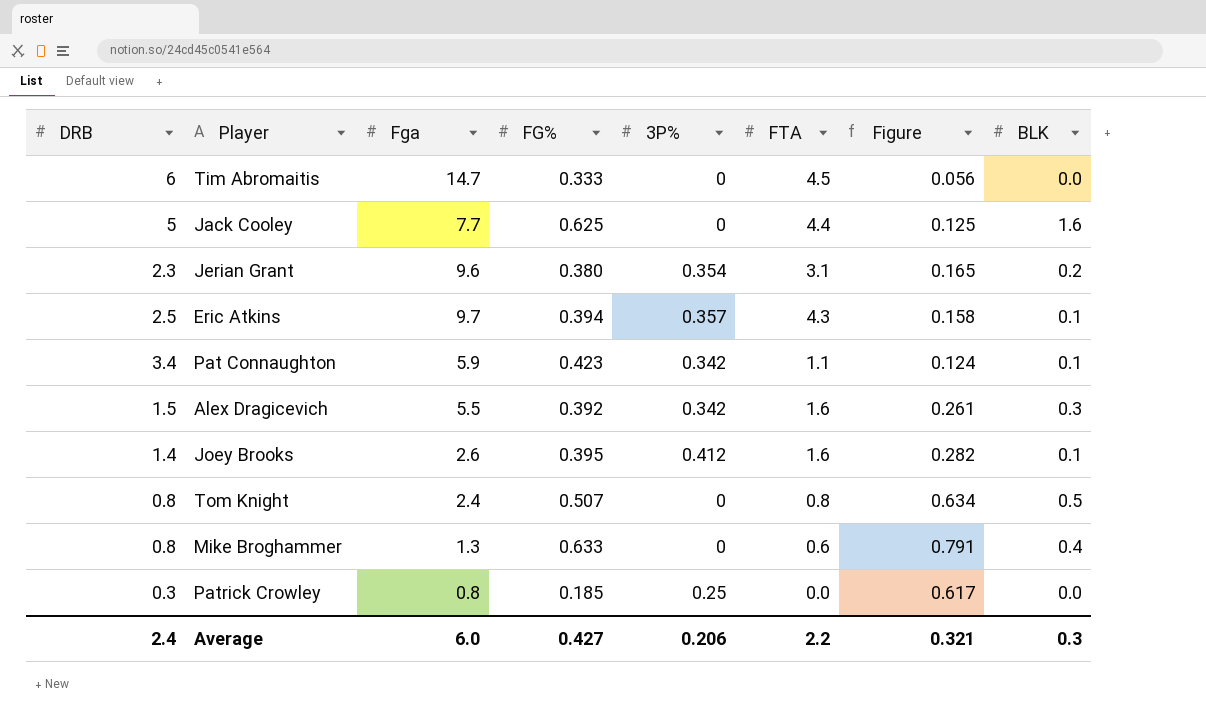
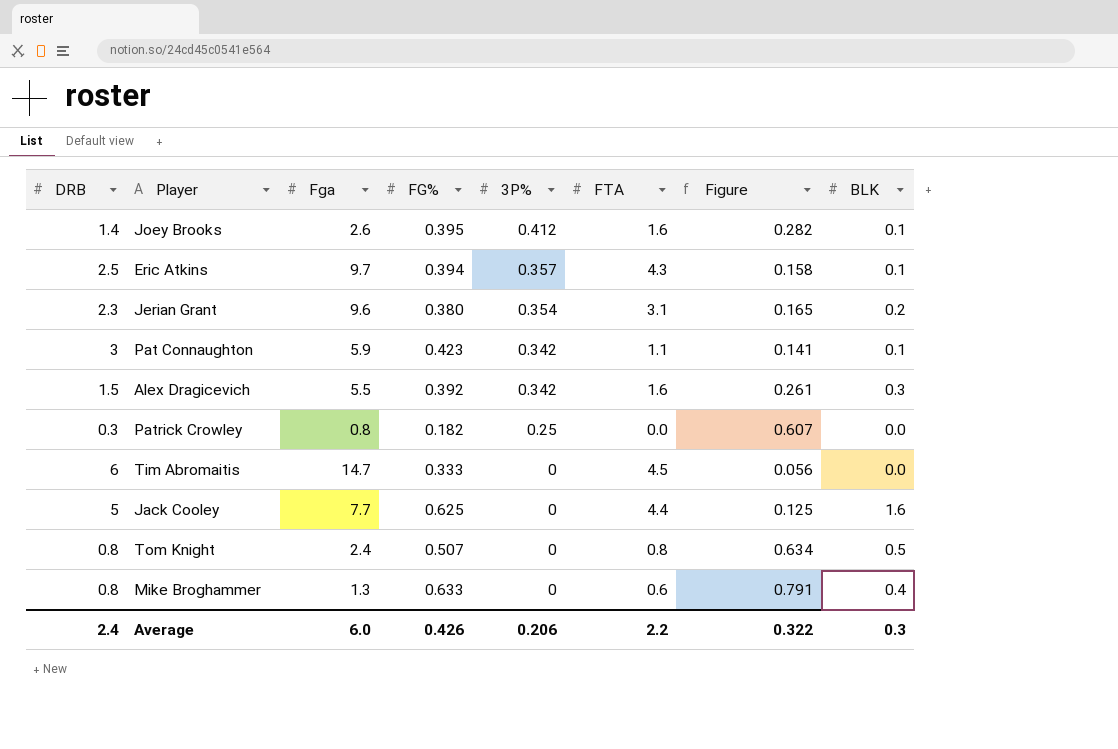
row order: none -> 3P% descending
Pat Connaughton | DRB: 3.4 -> 3
Pat Connaughton | Figure: 0.124 -> 0.141
Patrick Crowley | FG%: 0.185 -> 0.182
Patrick Crowley | Figure: 0.617 -> 0.607
Average | FG%: 0.427 -> 0.426
Average | Figure: 0.321 -> 0.322

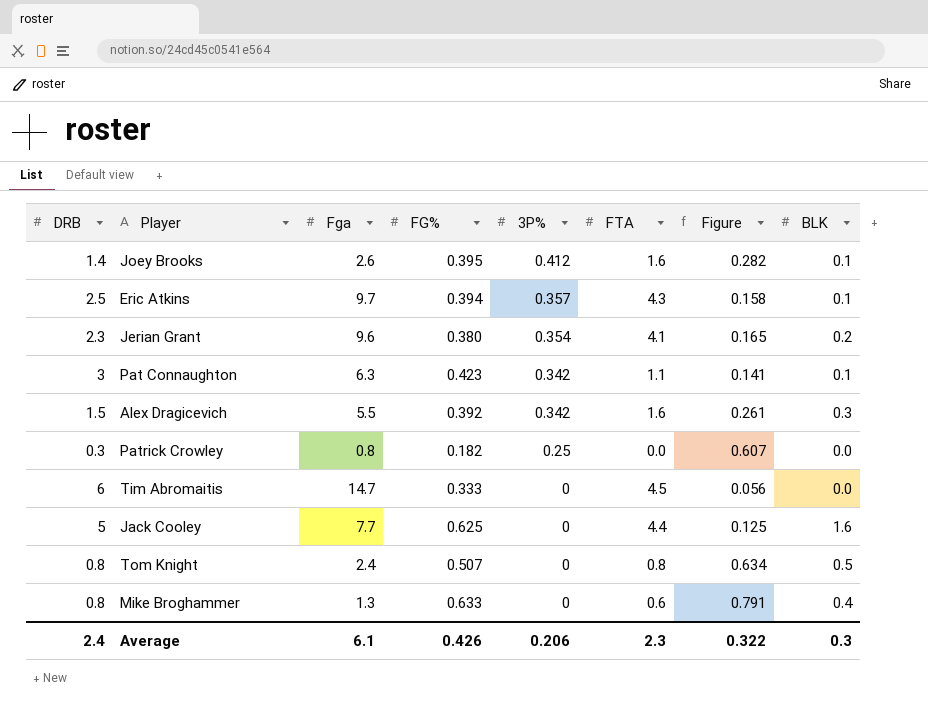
Jerian Grant | FTA: 3.1 -> 4.1
Pat Connaughton | Fga: 5.9 -> 6.3
Average | Fga: 6.0 -> 6.1
Average | FTA: 2.2 -> 2.3

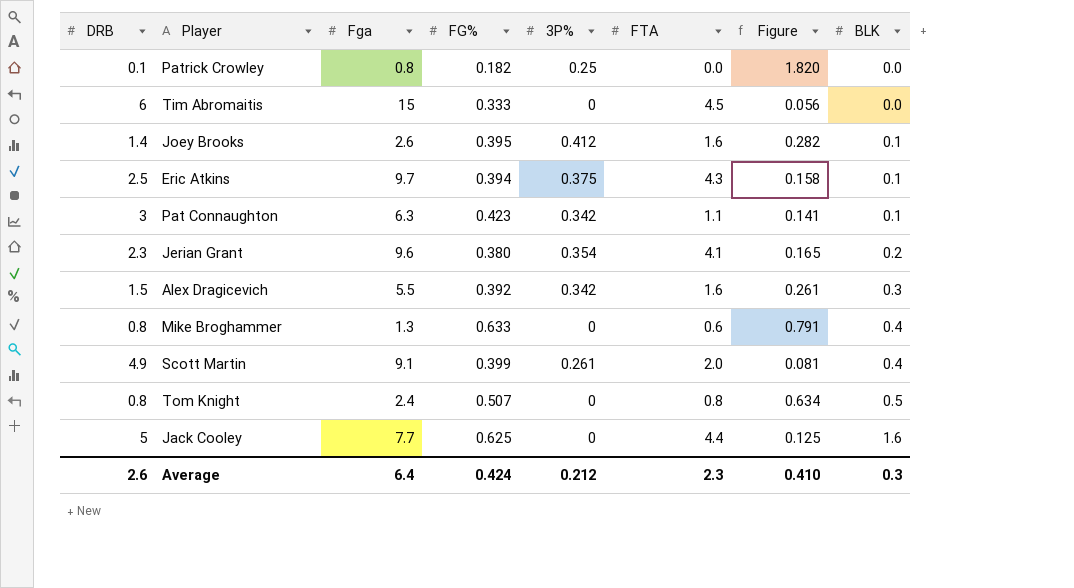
row order: 3P% descending -> BLK ascending
Patrick Crowley | DRB: 0.3 -> 0.1
Patrick Crowley | Figure: 0.607 -> 1.820
Tim Abromaitis | Fga: 14.7 -> 15
Eric Atkins | 3P%: 0.357 -> 0.375
row Scott Martin: none -> 4.9 | 9.1 | 0.399 | 0.261 | 2.0 | 0.081 | 0.4
Average | DRB: 2.4 -> 2.6
Average | Fga: 6.1 -> 6.4
Average | FG%: 0.426 -> 0.424
Average | 3P%: 0.206 -> 0.212
Average | Figure: 0.322 -> 0.410

